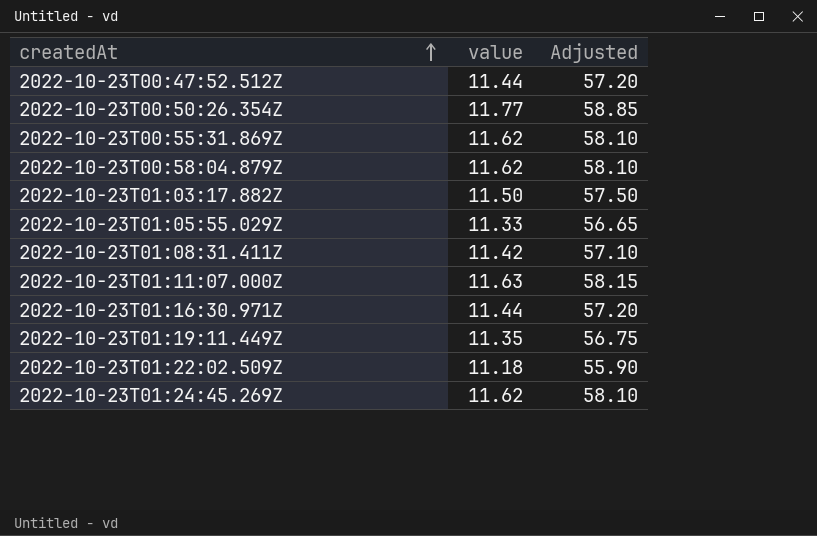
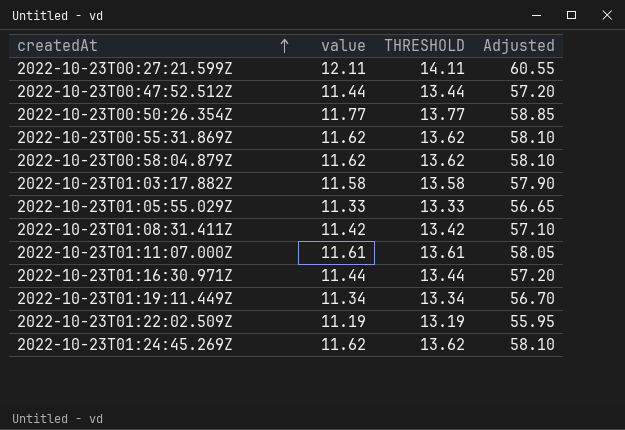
column THRESHOLD | formula: none -> [value] + 2
row 2022-10-23T00:27:21.599Z: none -> 12.11 | 14.11 | 60.55
2022-10-23T01:03:17.882Z | value: 11.50 -> 11.58
2022-10-23T01:03:17.882Z | Adjusted: 57.50 -> 57.90
2022-10-23T01:11:07.000Z | value: 11.63 -> 11.61
2022-10-23T01:11:07.000Z | Adjusted: 58.15 -> 58.05
2022-10-23T01:19:11.449Z | value: 11.35 -> 11.34
2022-10-23T01:19:11.449Z | Adjusted: 56.75 -> 56.70
2022-10-23T01:22:02.509Z | value: 11.18 -> 11.19
2022-10-23T01:22:02.509Z | Adjusted: 55.90 -> 55.95

